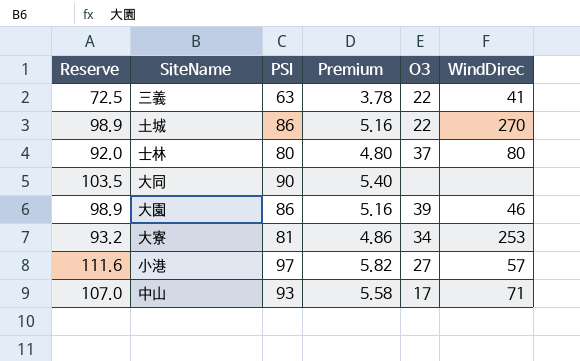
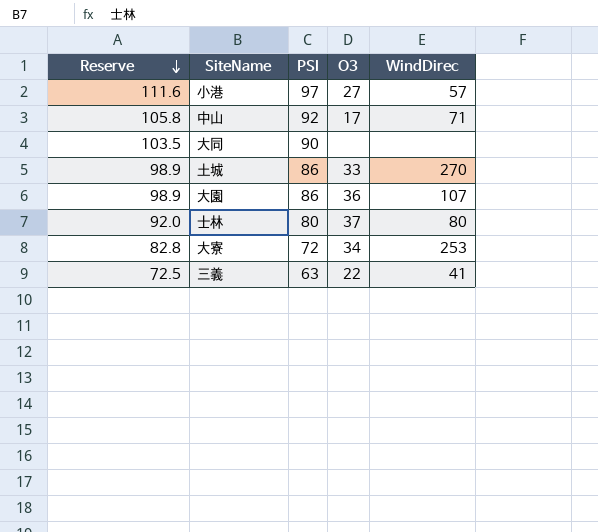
row order: none -> Reserve descending
column Premium | formula: [PSI] * 0.06 -> none
中山 | Reserve: 107.0 -> 105.8
中山 | PSI: 93 -> 92
土城 | O3: 22 -> 33
大園 | O3: 39 -> 36
大園 | WindDirec: 46 -> 107
大寮 | Reserve: 93.2 -> 82.8
大寮 | PSI: 81 -> 72

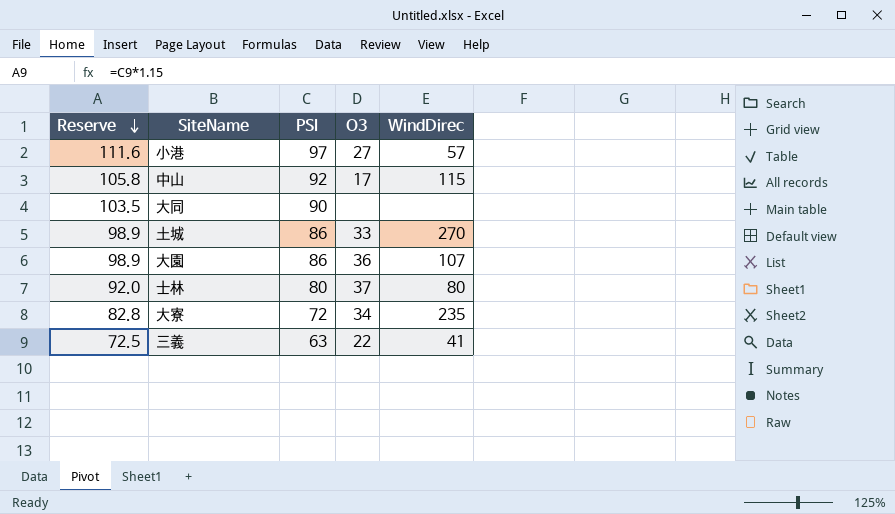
中山 | WindDirec: 71 -> 115
大寮 | WindDirec: 253 -> 235

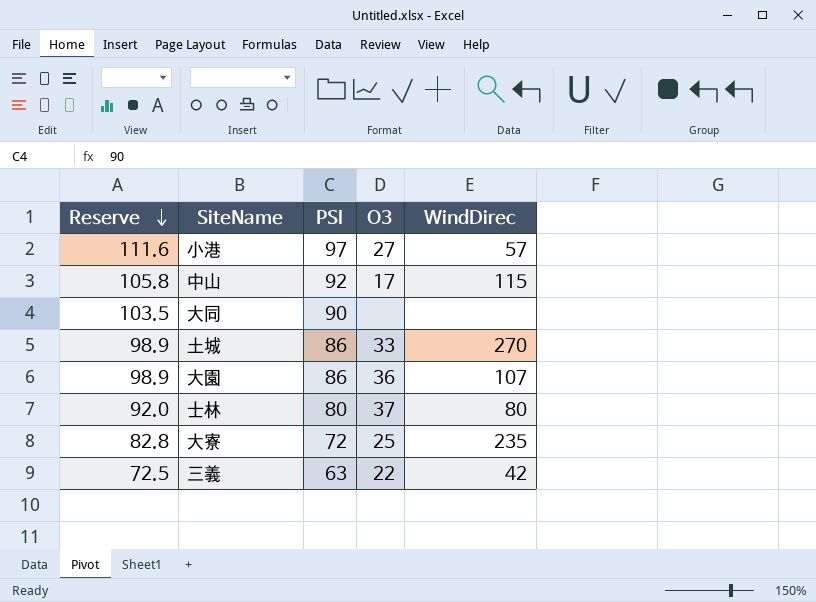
大寮 | O3: 34 -> 25
三義 | WindDirec: 41 -> 42

